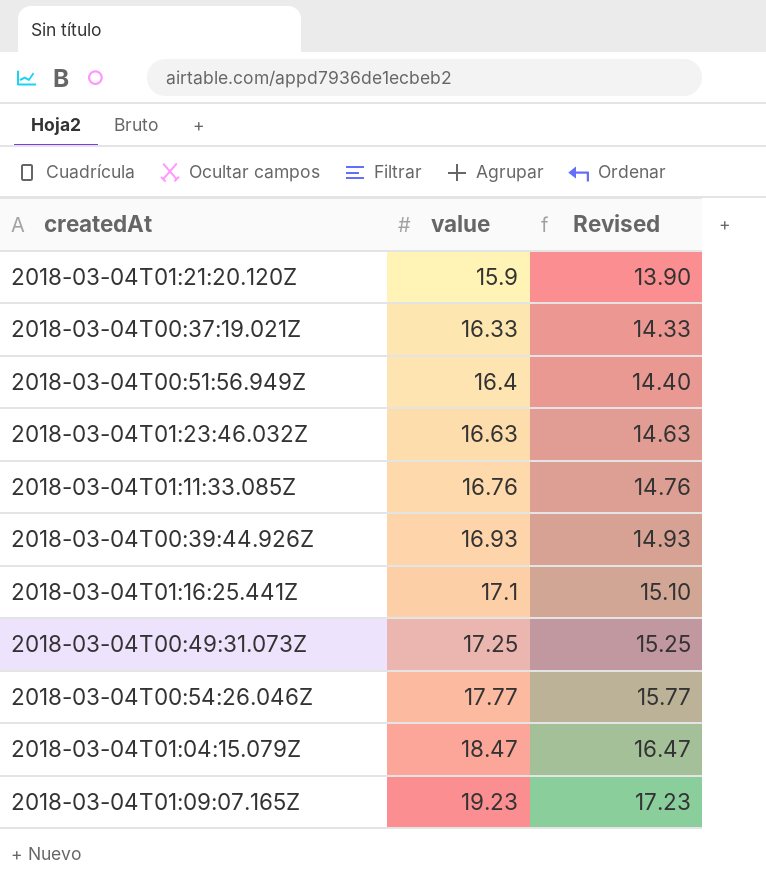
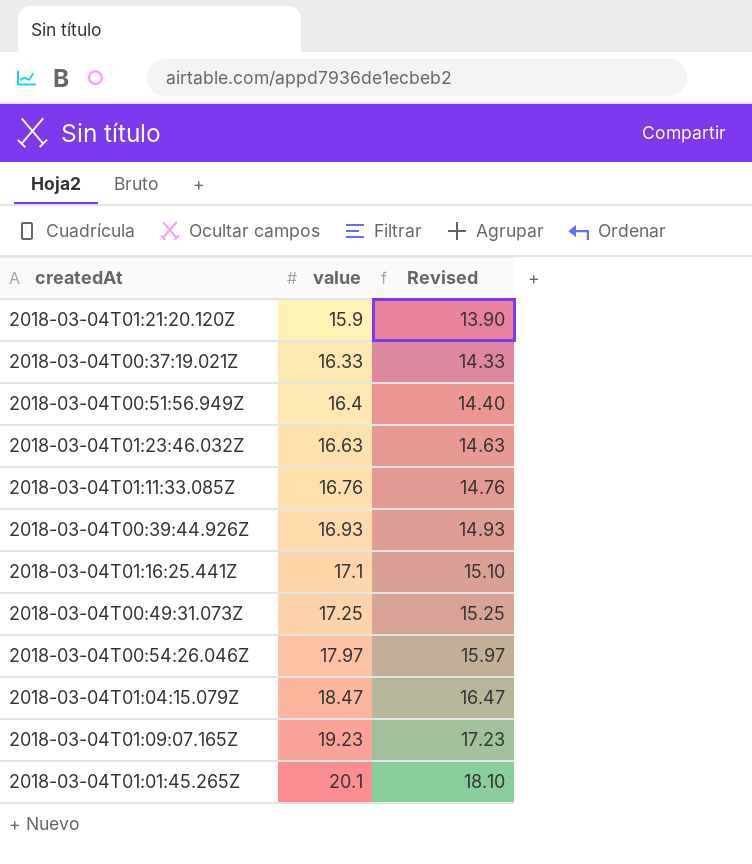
2018-03-04T00:54:26.046Z | value: 17.77 -> 17.97
2018-03-04T00:54:26.046Z | Revised: 15.77 -> 15.97
row 2018-03-04T01:01:45.265Z: none -> 20.1 | 18.10

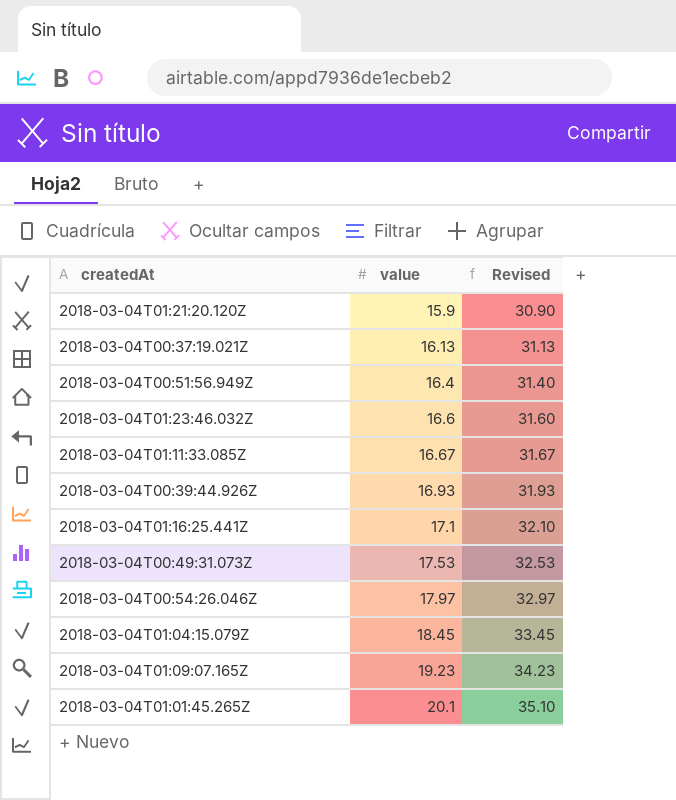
column Revised | formula: [value] - 2 -> [value] + 15
2018-03-04T00:37:19.021Z | value: 16.33 -> 16.13
2018-03-04T01:23:46.032Z | value: 16.63 -> 16.6
2018-03-04T01:11:33.085Z | value: 16.76 -> 16.67
2018-03-04T00:49:31.073Z | value: 17.25 -> 17.53
2018-03-04T01:04:15.079Z | value: 18.47 -> 18.45

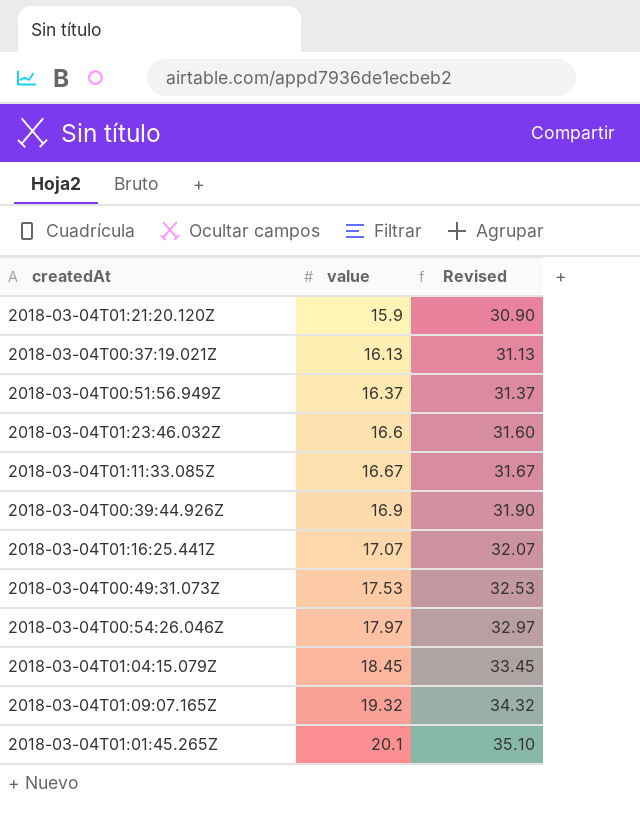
2018-03-04T00:51:56.949Z | value: 16.4 -> 16.37
2018-03-04T00:51:56.949Z | Revised: 31.40 -> 31.37
2018-03-04T00:39:44.926Z | value: 16.93 -> 16.9
2018-03-04T00:39:44.926Z | Revised: 31.93 -> 31.90
2018-03-04T01:16:25.441Z | value: 17.1 -> 17.07
2018-03-04T01:16:25.441Z | Revised: 32.10 -> 32.07
2018-03-04T01:09:07.165Z | value: 19.23 -> 19.32
2018-03-04T01:09:07.165Z | Revised: 34.23 -> 34.32

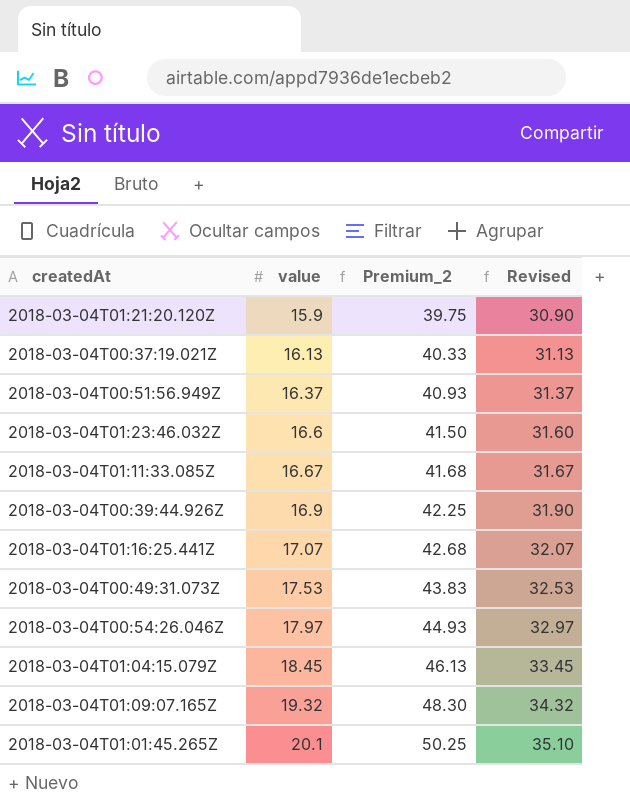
column Premium_2 | formula: none -> [value] * 2.5

